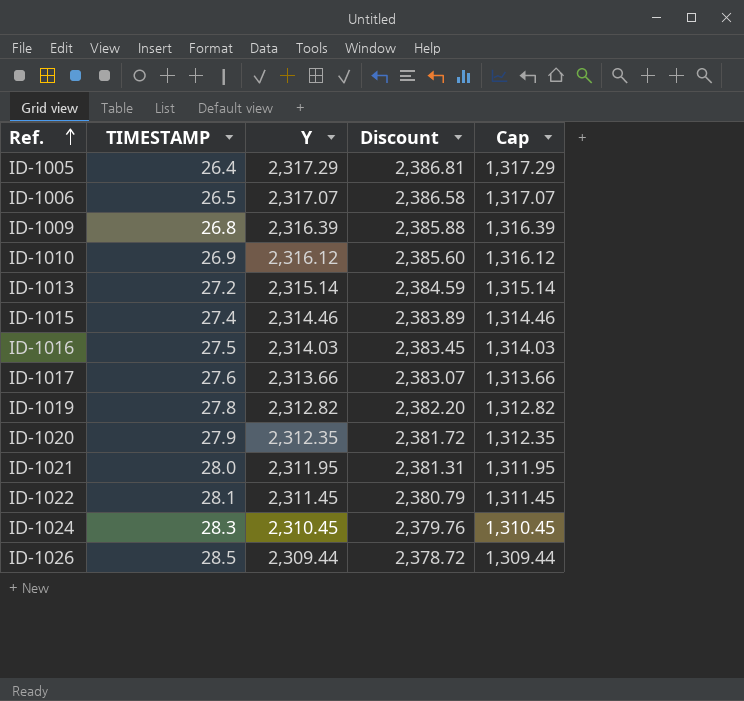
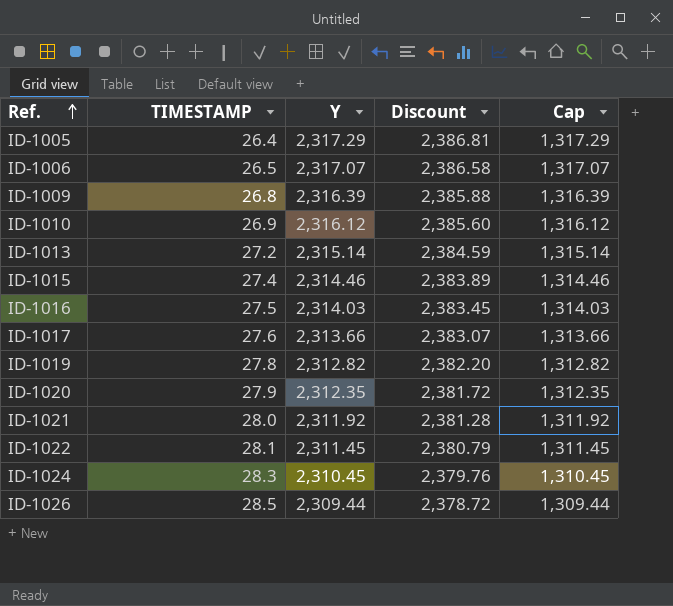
ID-1021 | Y: 2,311.95 -> 2,311.92
ID-1021 | Discount: 2,381.31 -> 2,381.28
ID-1021 | Cap: 1,311.95 -> 1,311.92

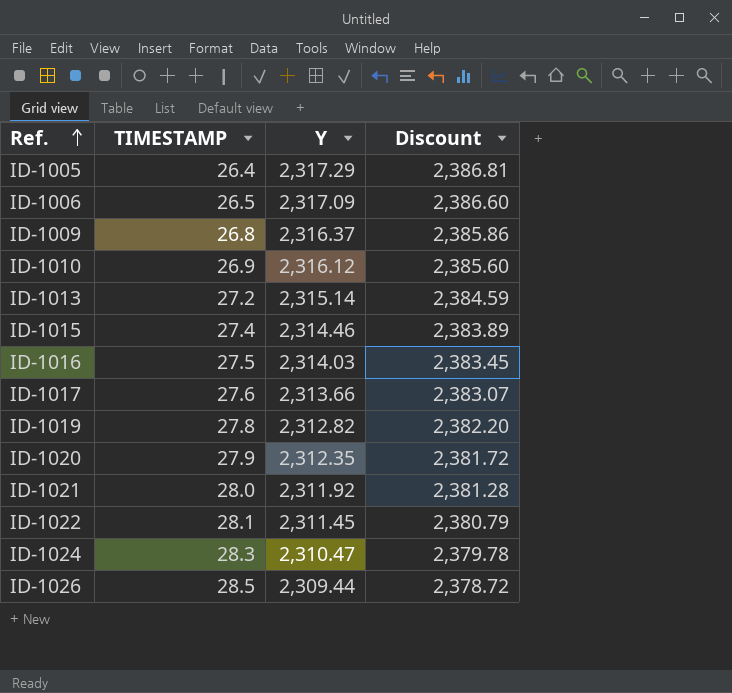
column Cap | formula: [Y] - 1000 -> none
ID-1006 | Y: 2,317.07 -> 2,317.09
ID-1006 | Discount: 2,386.58 -> 2,386.60
ID-1009 | Y: 2,316.39 -> 2,316.37
ID-1009 | Discount: 2,385.88 -> 2,385.86
ID-1024 | Y: 2,310.45 -> 2,310.47
ID-1024 | Discount: 2,379.76 -> 2,379.78

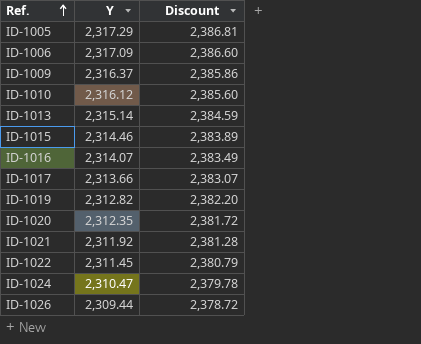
column TIMESTAMP | position: 2 -> none
ID-1016 | Y: 2,314.03 -> 2,314.07
ID-1016 | Discount: 2,383.45 -> 2,383.49

